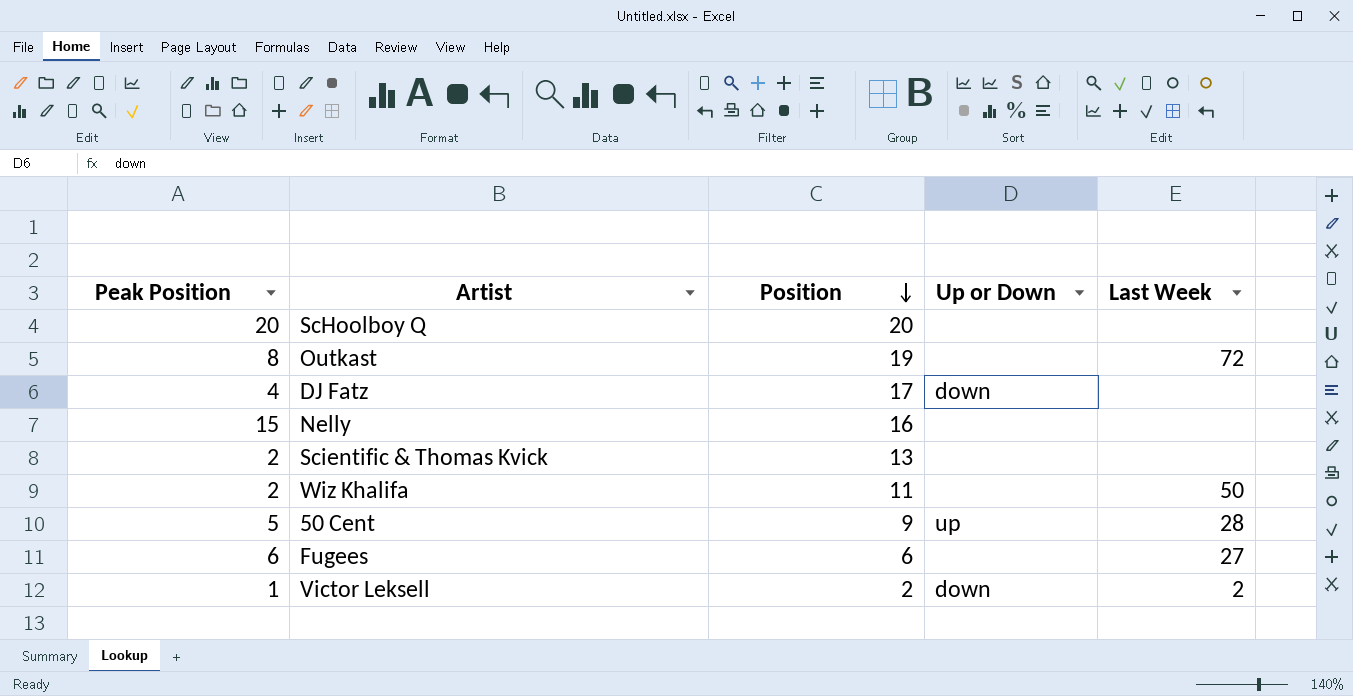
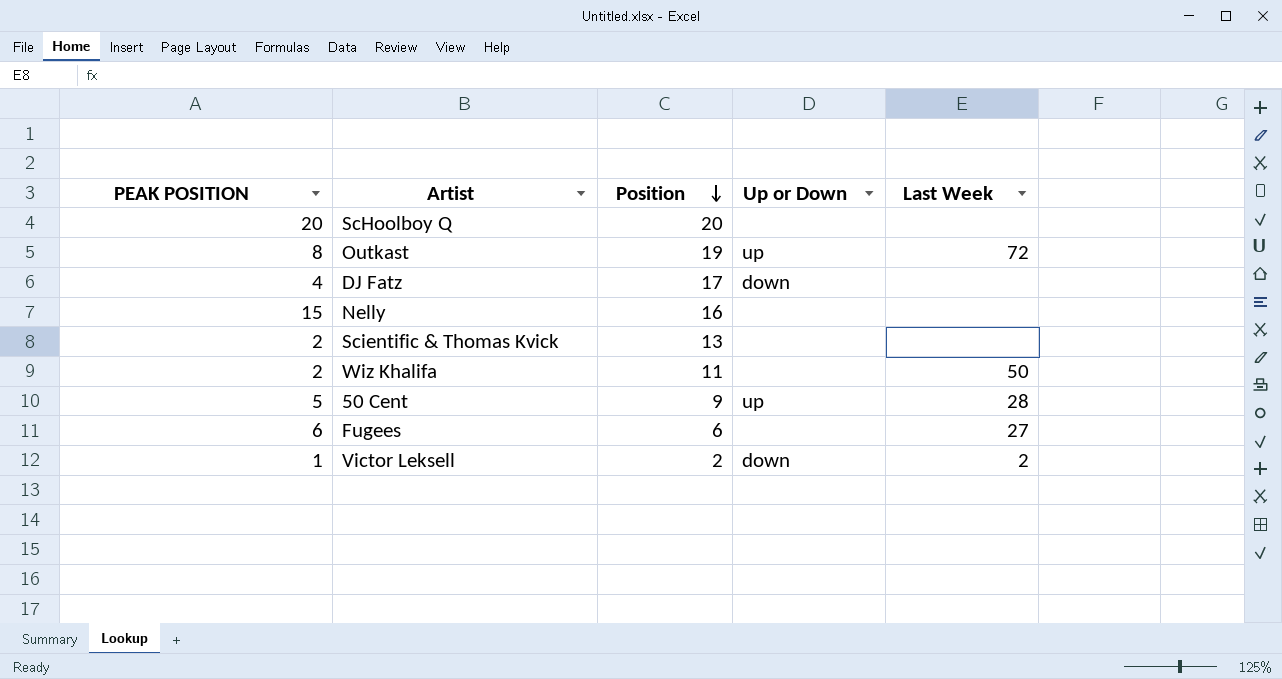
column name: Peak Position -> PEAK POSITION
Outkast | Up or Down: none -> up

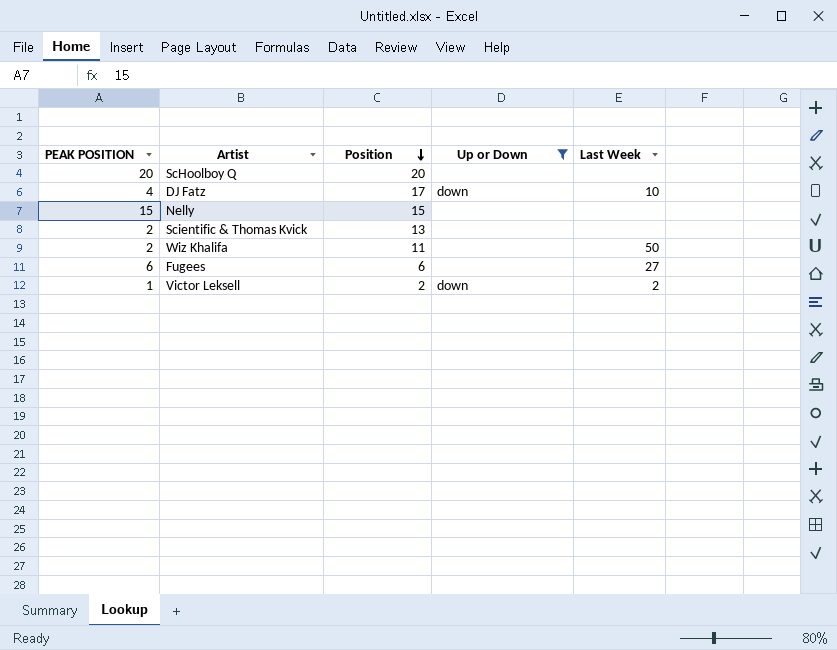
filter: none -> Up or Down != up
DJ Fatz | Last Week: none -> 10
Nelly | Position: 16 -> 15

